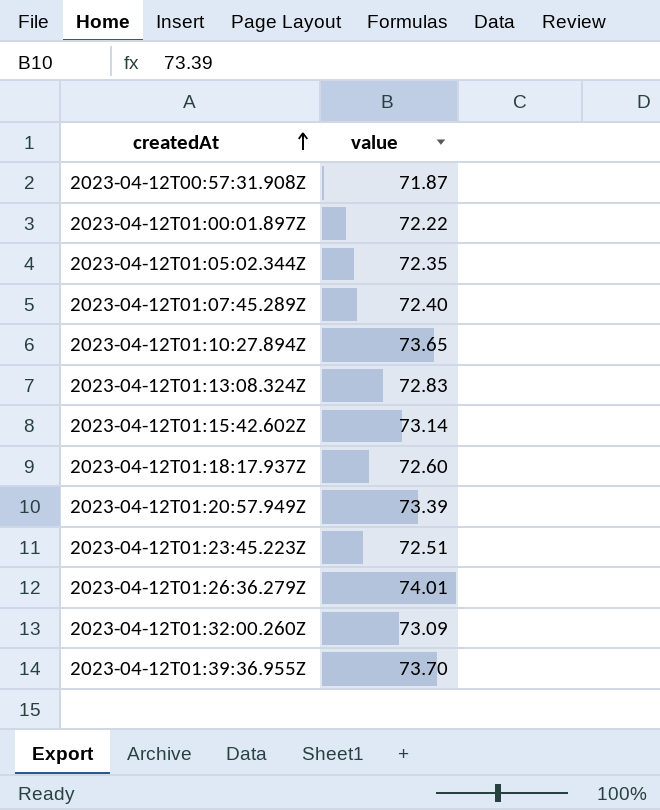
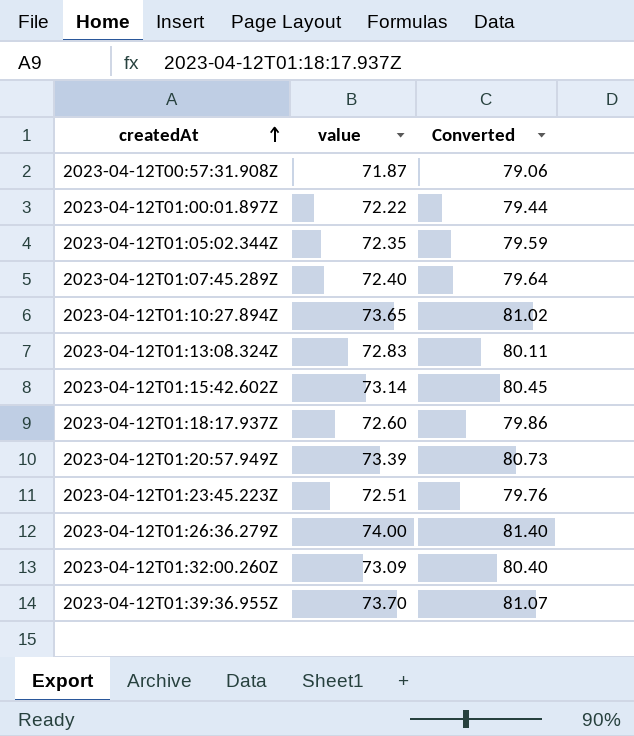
column Converted | formula: none -> [value] * 1.1
2023-04-12T01:26:36.279Z | value: 74.01 -> 74.00

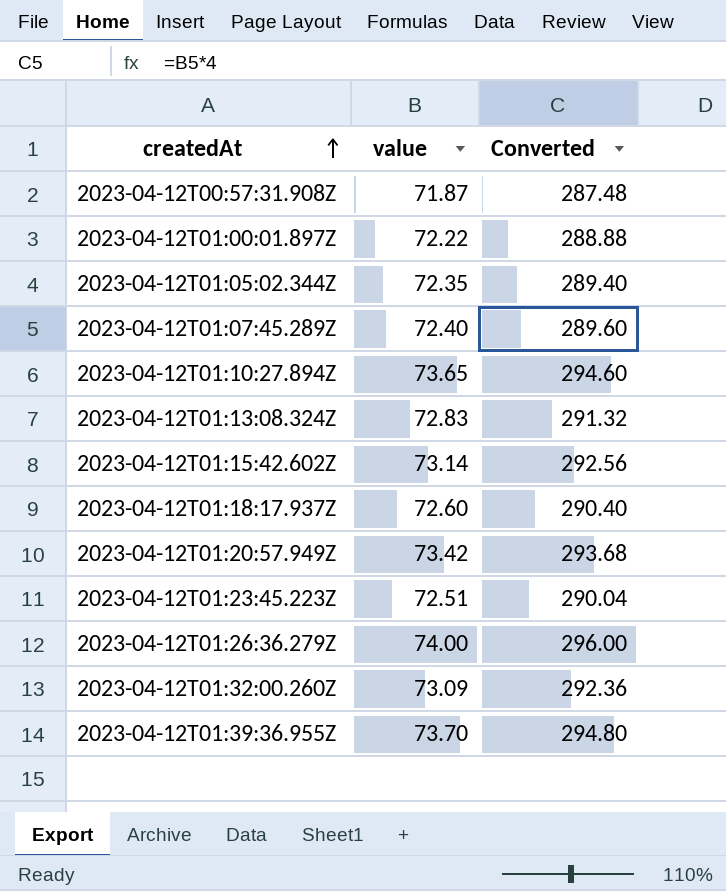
column Converted | formula: [value] * 1.1 -> [value] * 4
2023-04-12T01:20:57.949Z | value: 73.39 -> 73.42

